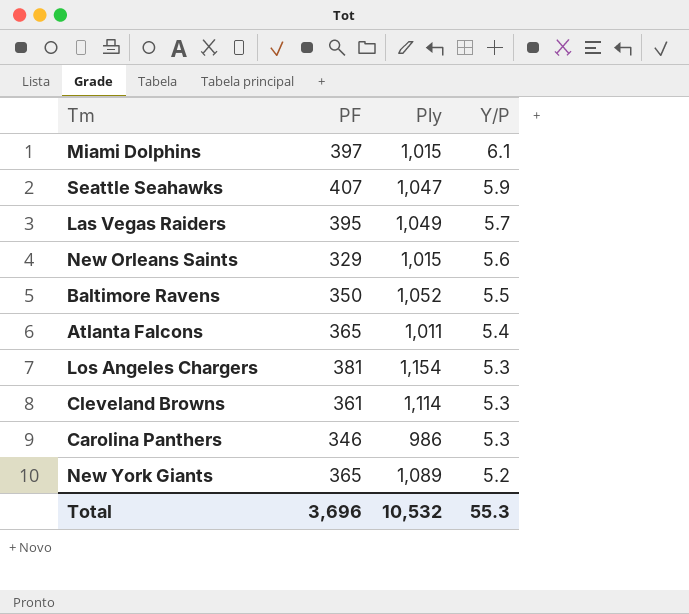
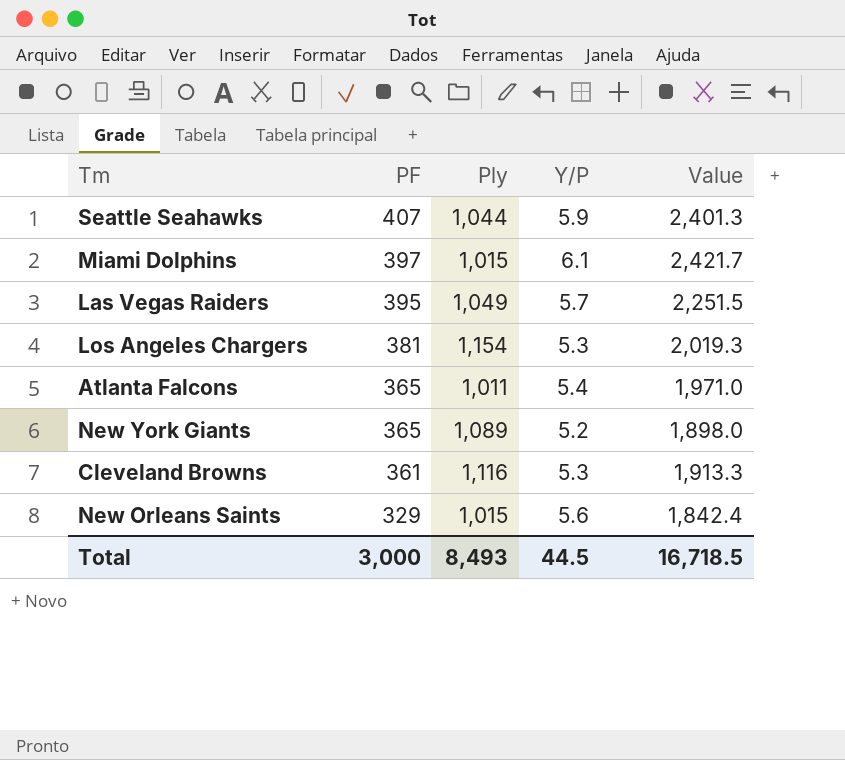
row order: Y/P descending -> PF descending
column Value | formula: none -> [PF] * [Y/P]
row Baltimore Ravens: 350 | 1,052 | 5.5 -> none
row Carolina Panthers: 346 | 986 | 5.3 -> none
Seattle Seahawks | Ply: 1,047 -> 1,044
Cleveland Browns | Ply: 1,114 -> 1,116
Total | PF: 3,696 -> 3,000
Total | Ply: 10,532 -> 8,493
Total | Y/P: 55.3 -> 44.5

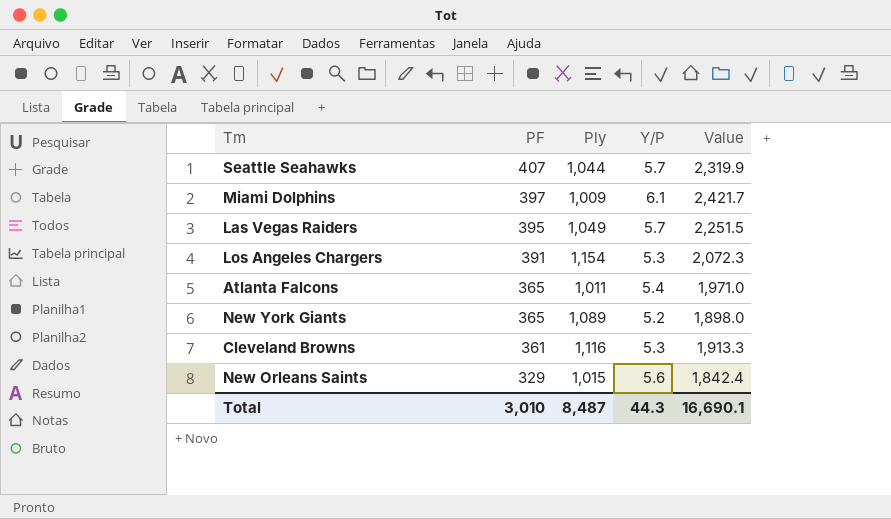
Seattle Seahawks | Y/P: 5.9 -> 5.7
Seattle Seahawks | Value: 2,401.3 -> 2,319.9
Miami Dolphins | Ply: 1,015 -> 1,009
Los Angeles Chargers | PF: 381 -> 391
Los Angeles Chargers | Value: 2,019.3 -> 2,072.3
Total | PF: 3,000 -> 3,010
Total | Ply: 8,493 -> 8,487
Total | Y/P: 44.5 -> 44.3
Total | Value: 16,718.5 -> 16,690.1

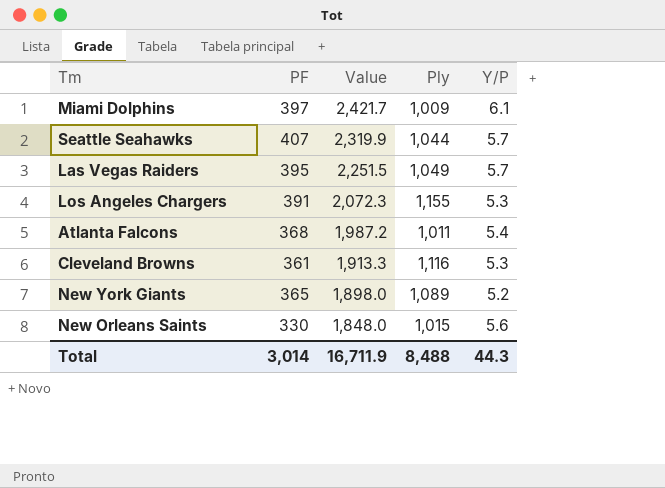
row order: PF descending -> Value descending
column Value | position: 5 -> 3
Los Angeles Chargers | Ply: 1,154 -> 1,155
Atlanta Falcons | PF: 365 -> 368
Atlanta Falcons | Value: 1,971.0 -> 1,987.2
New Orleans Saints | PF: 329 -> 330
New Orleans Saints | Value: 1,842.4 -> 1,848.0
Total | PF: 3,010 -> 3,014
Total | Value: 16,690.1 -> 16,711.9
Total | Ply: 8,487 -> 8,488

